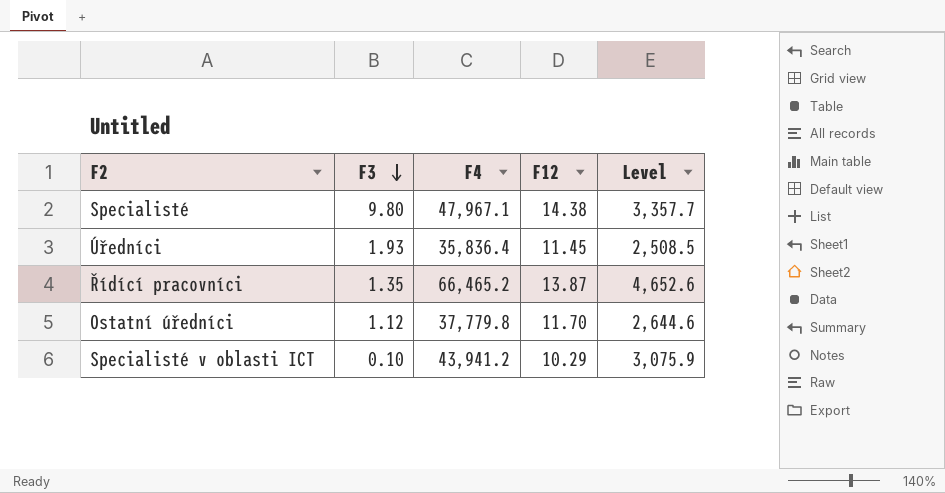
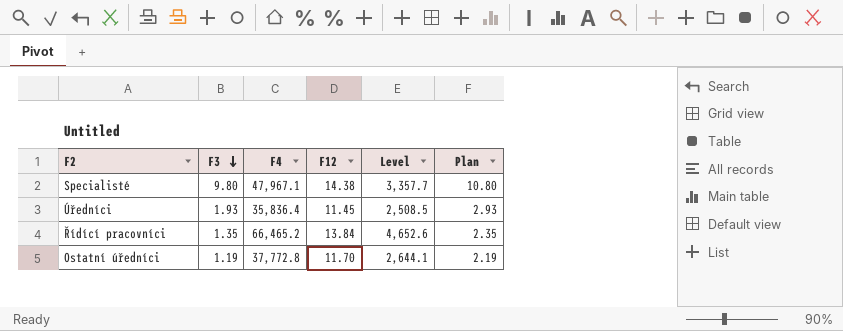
column Plan | formula: none -> [F3] + 1
row Specialisté v oblasti ICT: 0.10 | 43,941.2 | 10.29 | 3,075.9 -> none
Řídící pracovníci | F12: 13.87 -> 13.84
Ostatní úředníci | F3: 1.12 -> 1.19
Ostatní úředníci | F4: 37,779.8 -> 37,772.8
Ostatní úředníci | Level: 2,644.6 -> 2,644.1

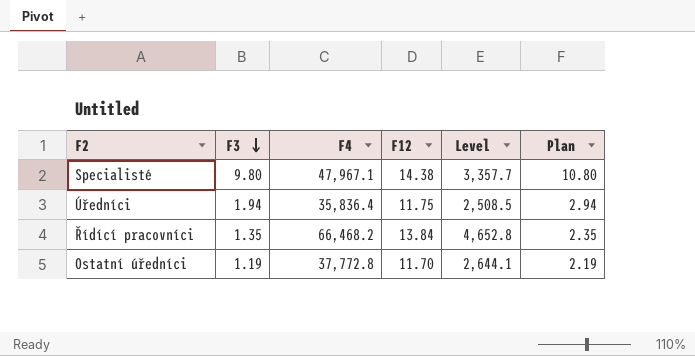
Úředníci | F3: 1.93 -> 1.94
Úředníci | F12: 11.45 -> 11.75
Úředníci | Plan: 2.93 -> 2.94
Řídící pracovníci | F4: 66,465.2 -> 66,468.2
Řídící pracovníci | Level: 4,652.6 -> 4,652.8

